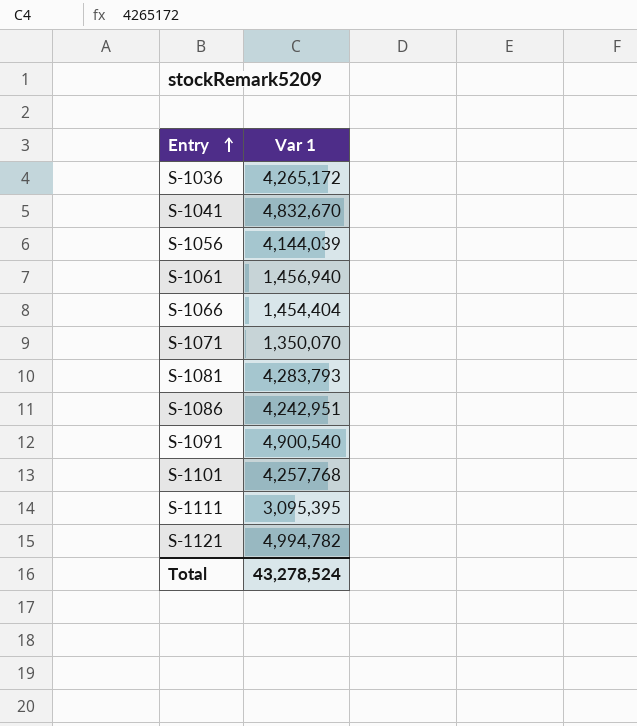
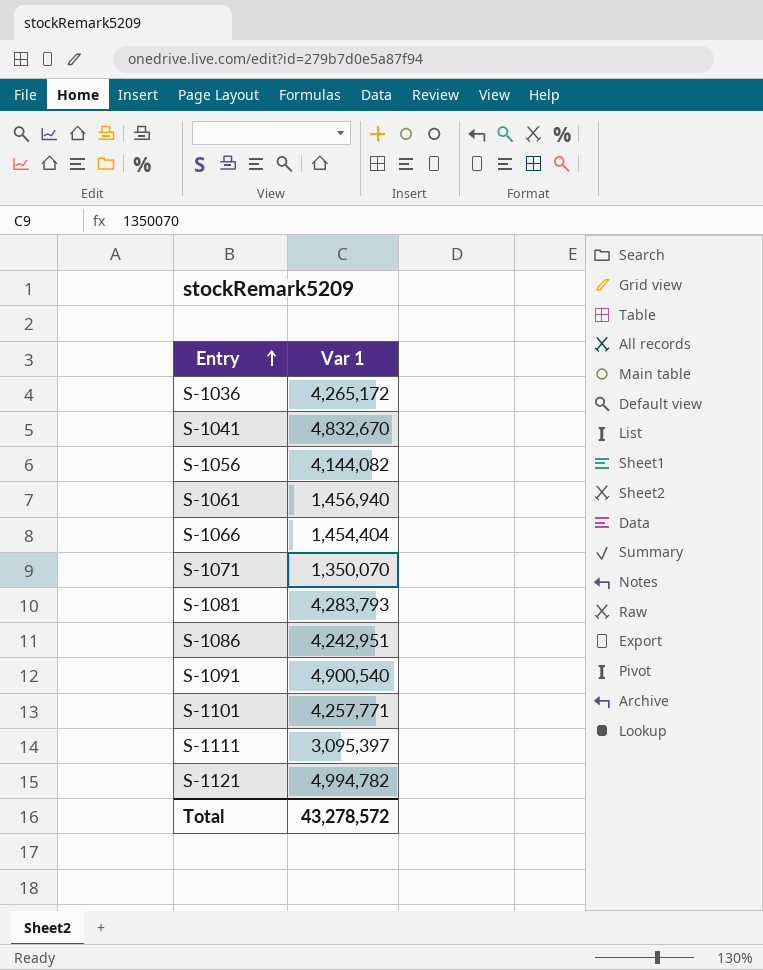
S-1056 | Var 1: 4,144,039 -> 4,144,082
S-1101 | Var 1: 4,257,768 -> 4,257,771
S-1111 | Var 1: 3,095,395 -> 3,095,397
Total | Var 1: 43,278,524 -> 43,278,572

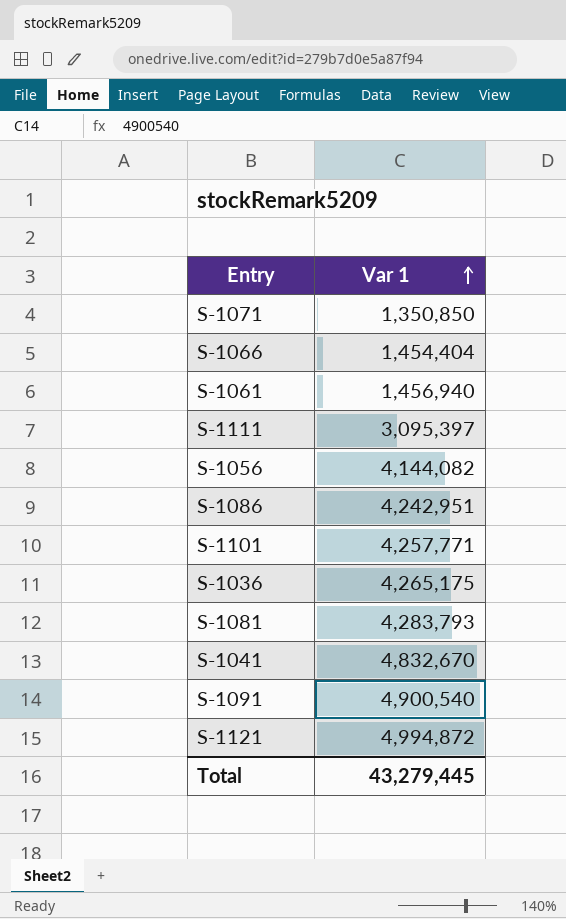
row order: Entry ascending -> Var 1 ascending
S-1071 | Var 1: 1,350,070 -> 1,350,850
S-1036 | Var 1: 4,265,172 -> 4,265,175
S-1121 | Var 1: 4,994,782 -> 4,994,872
Total | Var 1: 43,278,572 -> 43,279,445

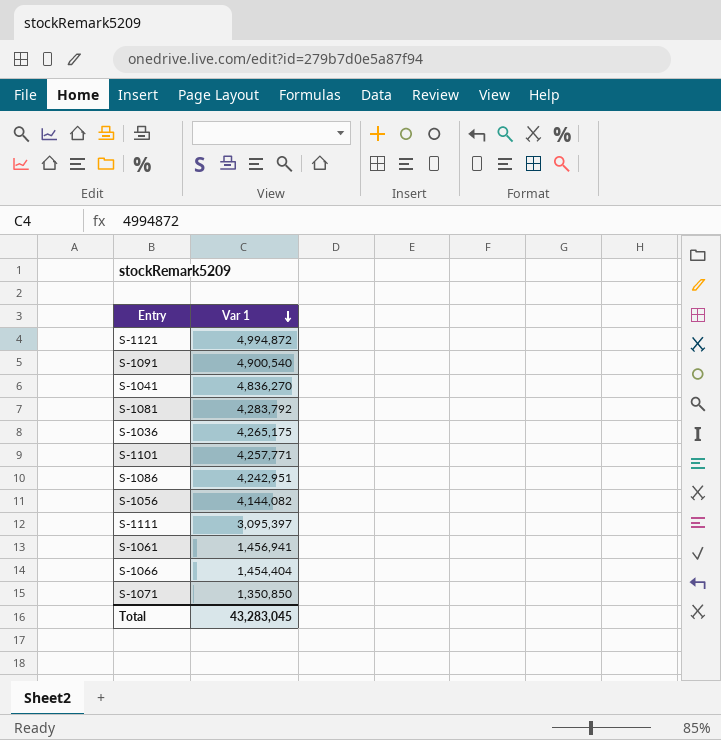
row order: Var 1 ascending -> Var 1 descending
S-1041 | Var 1: 4,832,670 -> 4,836,270
S-1081 | Var 1: 4,283,793 -> 4,283,792
S-1061 | Var 1: 1,456,940 -> 1,456,941
Total | Var 1: 43,279,445 -> 43,283,045

